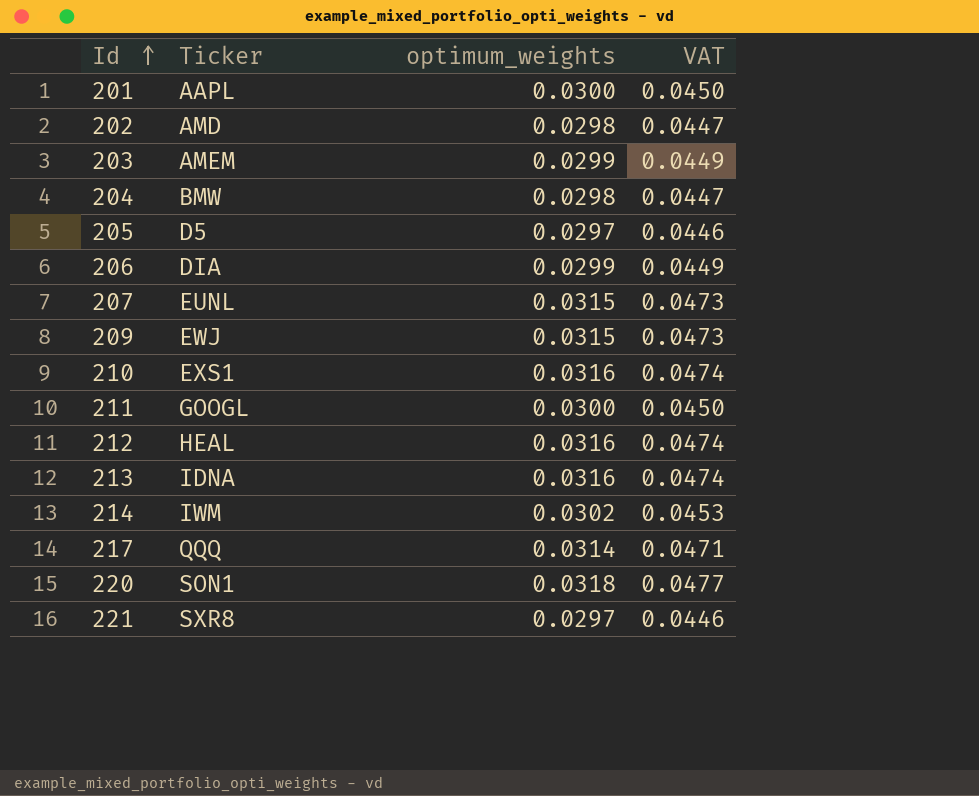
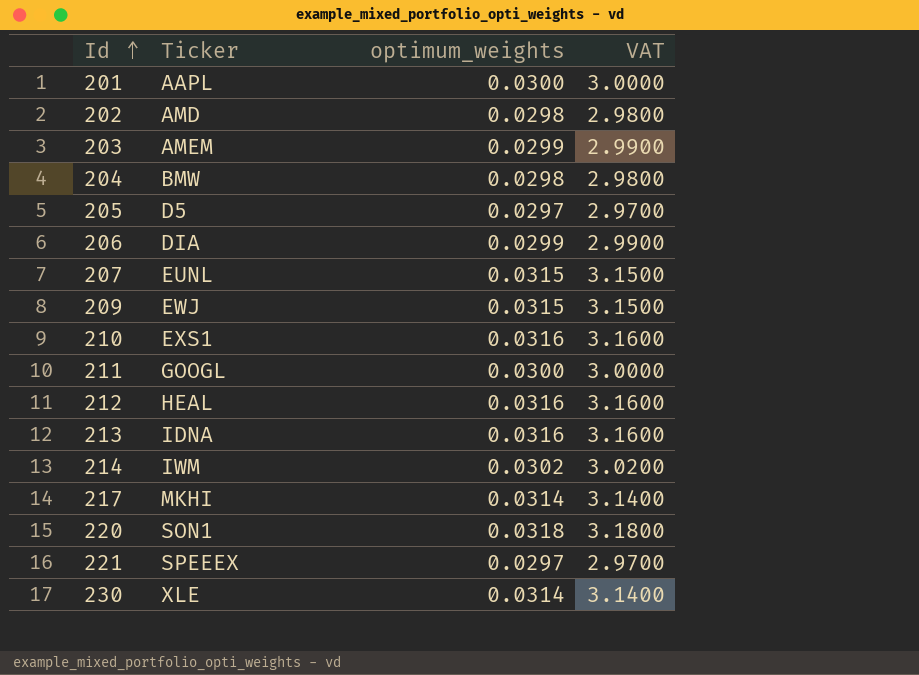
column VAT | formula: [optimum_weights] * 1.5 -> [optimum_weights] * 100
217 | Ticker: QQQ -> MKHI
221 | Ticker: SXR8 -> SPEEEX
row 230: none -> XLE | 0.0314 | 3.1400

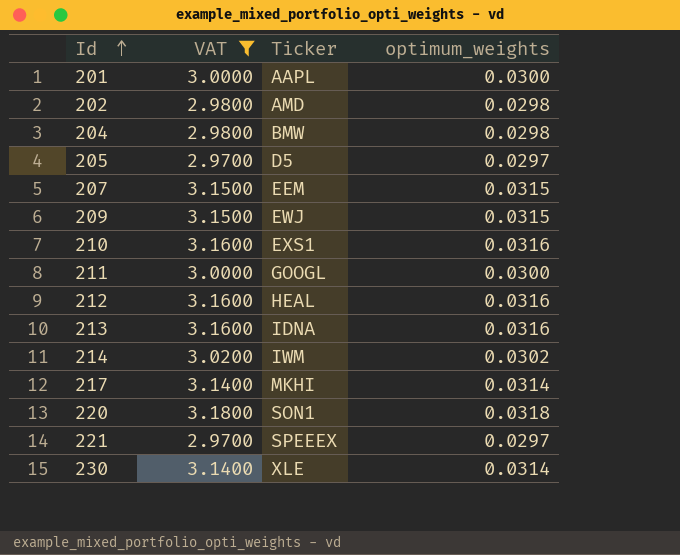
filter: none -> VAT != 2.9900
column VAT | position: 4 -> 2
207 | Ticker: EUNL -> EEM

